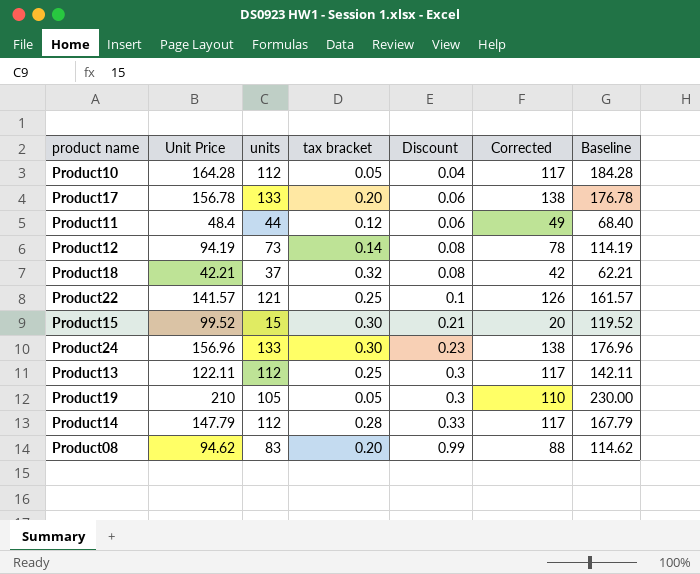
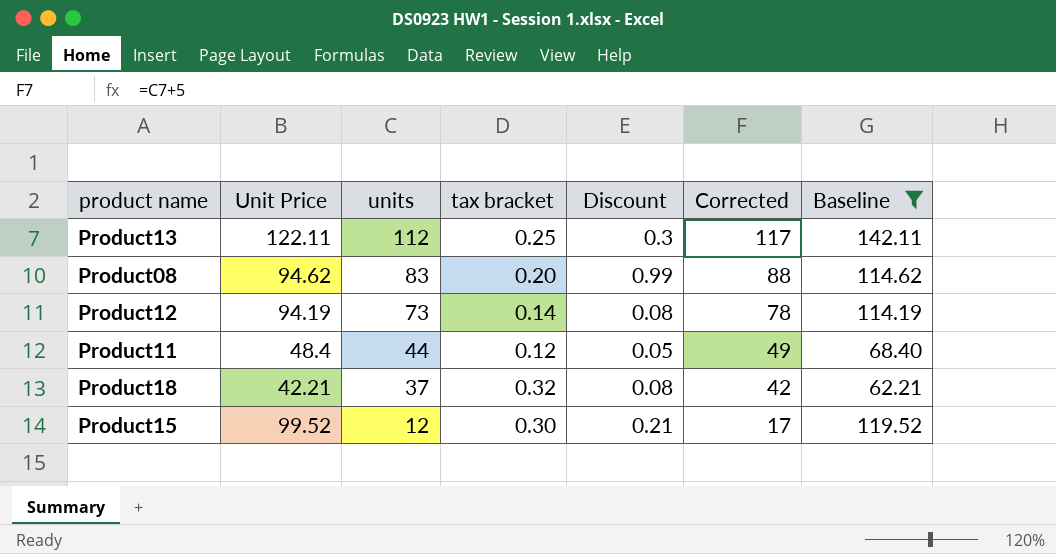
filter: none -> Baseline <= 142.11
row order: Discount ascending -> units descending
Product11 | Discount: 0.06 -> 0.05
Product15 | units: 15 -> 12
Product15 | Corrected: 20 -> 17

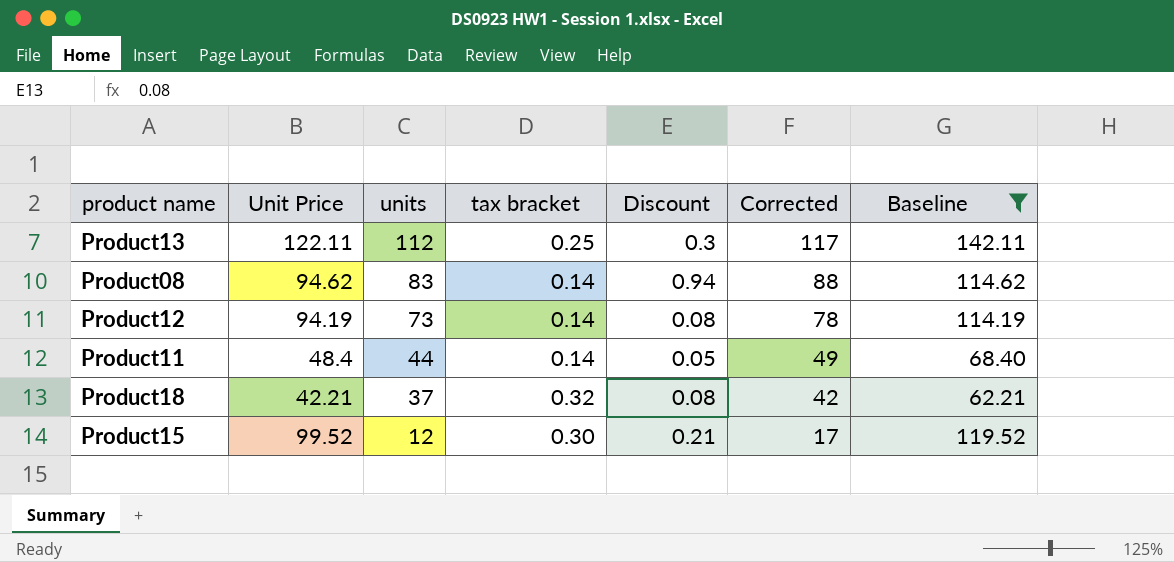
Product08 | tax bracket: 0.20 -> 0.14
Product08 | Discount: 0.99 -> 0.94
Product11 | tax bracket: 0.12 -> 0.14

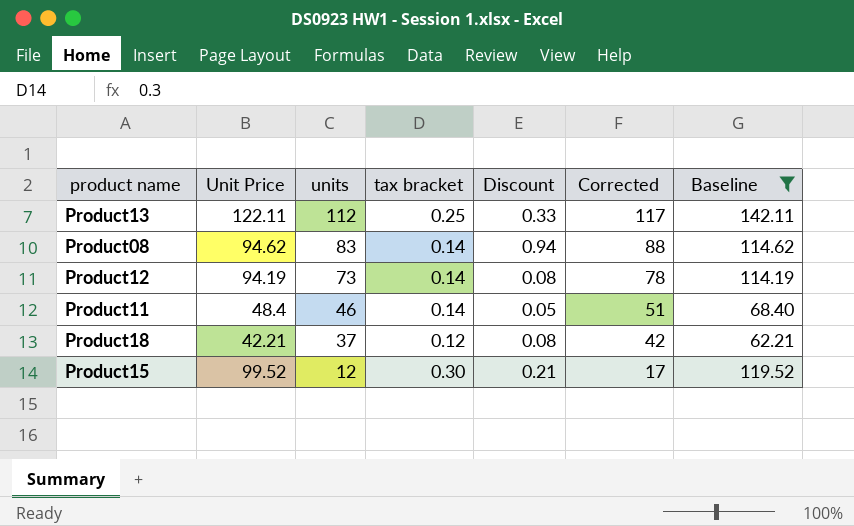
Product13 | Discount: 0.3 -> 0.33
Product11 | units: 44 -> 46
Product11 | Corrected: 49 -> 51
Product18 | tax bracket: 0.32 -> 0.12

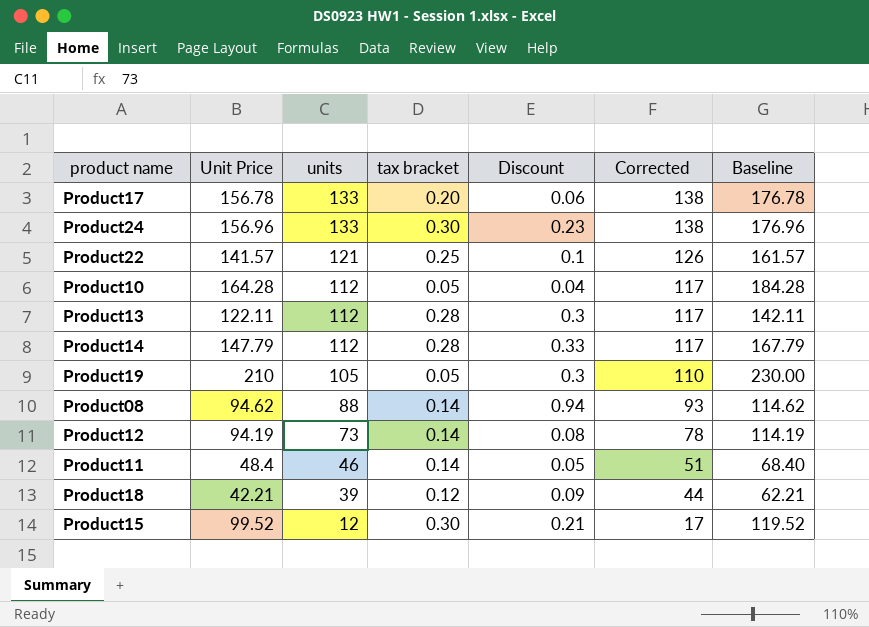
filter: Baseline <= 142.11 -> none
Product13 | tax bracket: 0.25 -> 0.28
Product13 | Discount: 0.33 -> 0.3
Product08 | units: 83 -> 88
Product08 | Corrected: 88 -> 93
Product18 | units: 37 -> 39
Product18 | Discount: 0.08 -> 0.09
Product18 | Corrected: 42 -> 44

